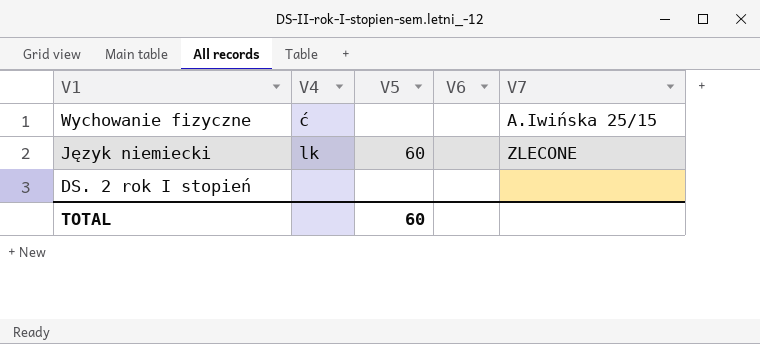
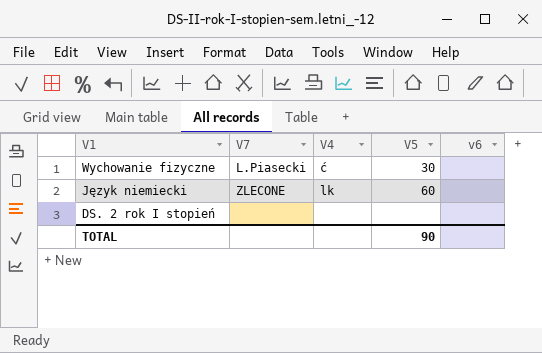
column V7 | position: 5 -> 2
column name: V6 -> v6
Wychowanie fizyczne | V7: A.Iwińska 25/15 -> L.Piasecki
Wychowanie fizyczne | V5: none -> 30
TOTAL | V5: 60 -> 90

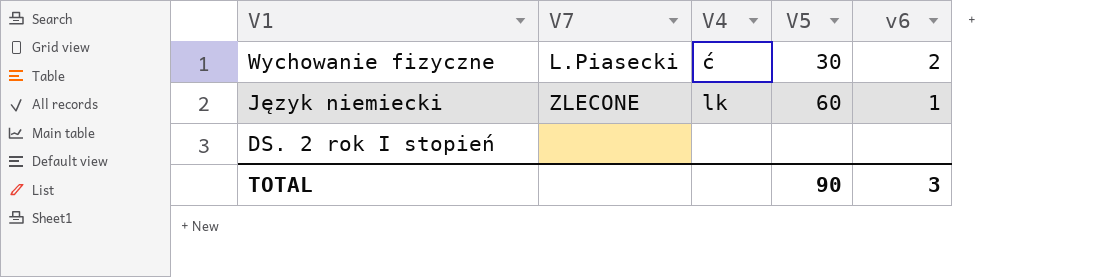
Wychowanie fizyczne | v6: none -> 2
Język niemiecki | v6: none -> 1
TOTAL | v6: none -> 3

